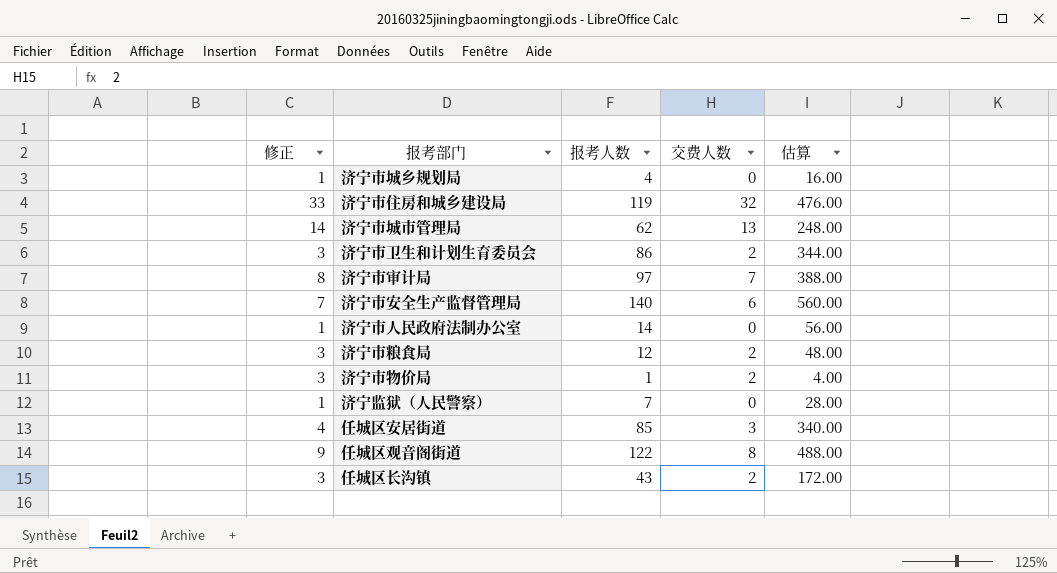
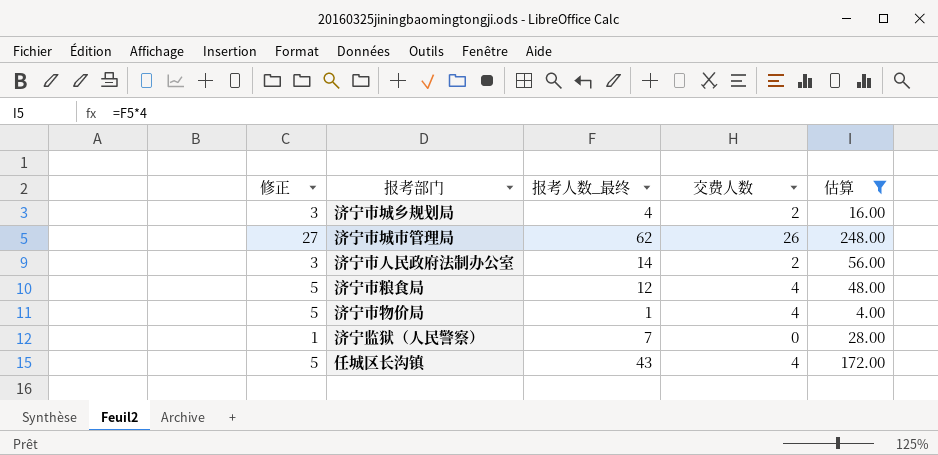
filter: none -> 估算 <= 248.00
column name: 报考人数 -> 报考人数_最终
济宁市城乡规划局 | 修正: 1 -> 3
济宁市城乡规划局 | 交费人数: 0 -> 2
济宁市城市管理局 | 修正: 14 -> 27
济宁市城市管理局 | 交费人数: 13 -> 26
济宁市人民政府法制办公室 | 修正: 1 -> 3
济宁市人民政府法制办公室 | 交费人数: 0 -> 2
济宁市粮食局 | 修正: 3 -> 5
济宁市粮食局 | 交费人数: 2 -> 4
济宁市物价局 | 修正: 3 -> 5
济宁市物价局 | 交费人数: 2 -> 4
任城区长沟镇 | 修正: 3 -> 5
任城区长沟镇 | 交费人数: 2 -> 4

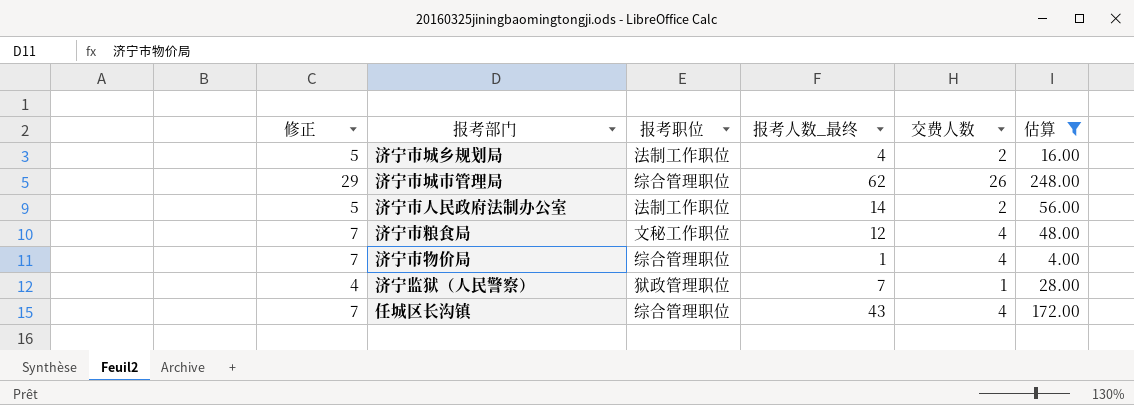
column 修正 | formula: [交费人数] + 1 -> [交费人数] + 3
column 报考职位 | position: none -> 3
济宁监狱（人民警察） | 交费人数: 0 -> 1

